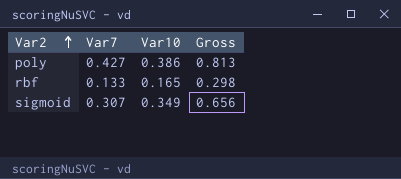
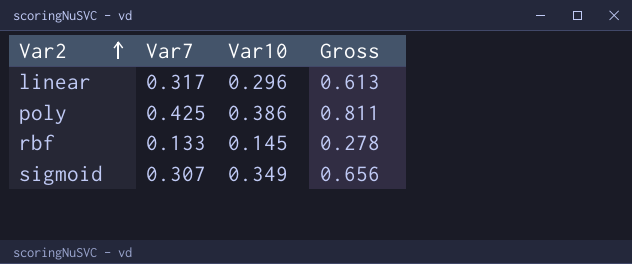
row linear: none -> 0.317 | 0.296 | 0.613
poly | Var7: 0.427 -> 0.425
poly | Gross: 0.813 -> 0.811
rbf | Var10: 0.165 -> 0.145
rbf | Gross: 0.298 -> 0.278

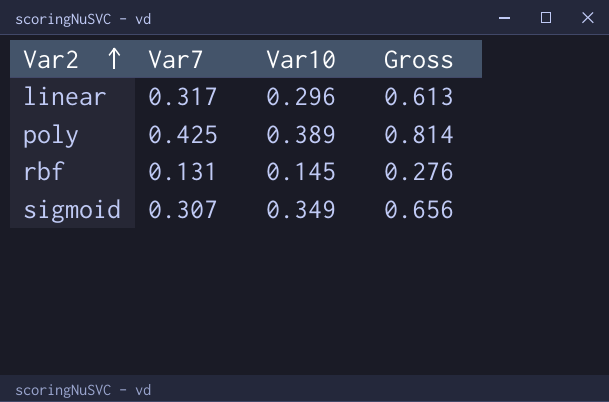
poly | Var10: 0.386 -> 0.389
poly | Gross: 0.811 -> 0.814
rbf | Var7: 0.133 -> 0.131
rbf | Gross: 0.278 -> 0.276

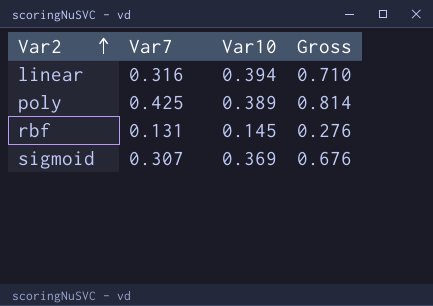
linear | Var7: 0.317 -> 0.316
linear | Var10: 0.296 -> 0.394
linear | Gross: 0.613 -> 0.710
sigmoid | Var10: 0.349 -> 0.369
sigmoid | Gross: 0.656 -> 0.676

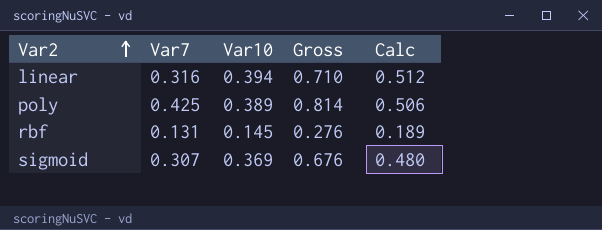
column Calc | formula: none -> [Var10] * 1.3

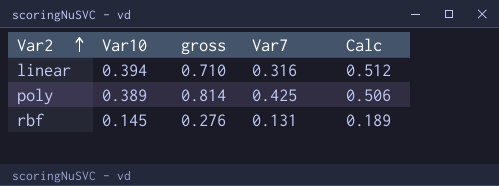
column name: Gross -> gross
column Var7 | position: 2 -> 4
row sigmoid: 0.307 | 0.369 | 0.676 | 0.480 -> none

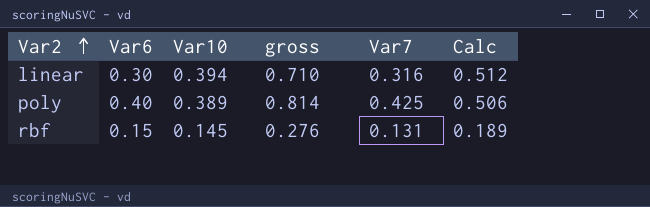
column Var6 | position: none -> 2

